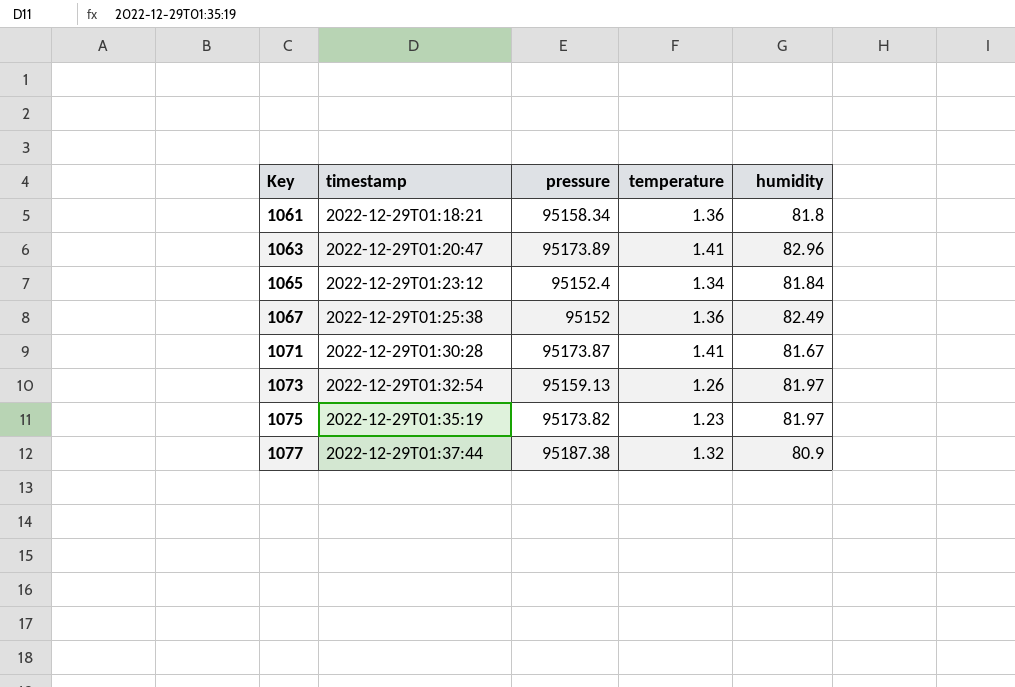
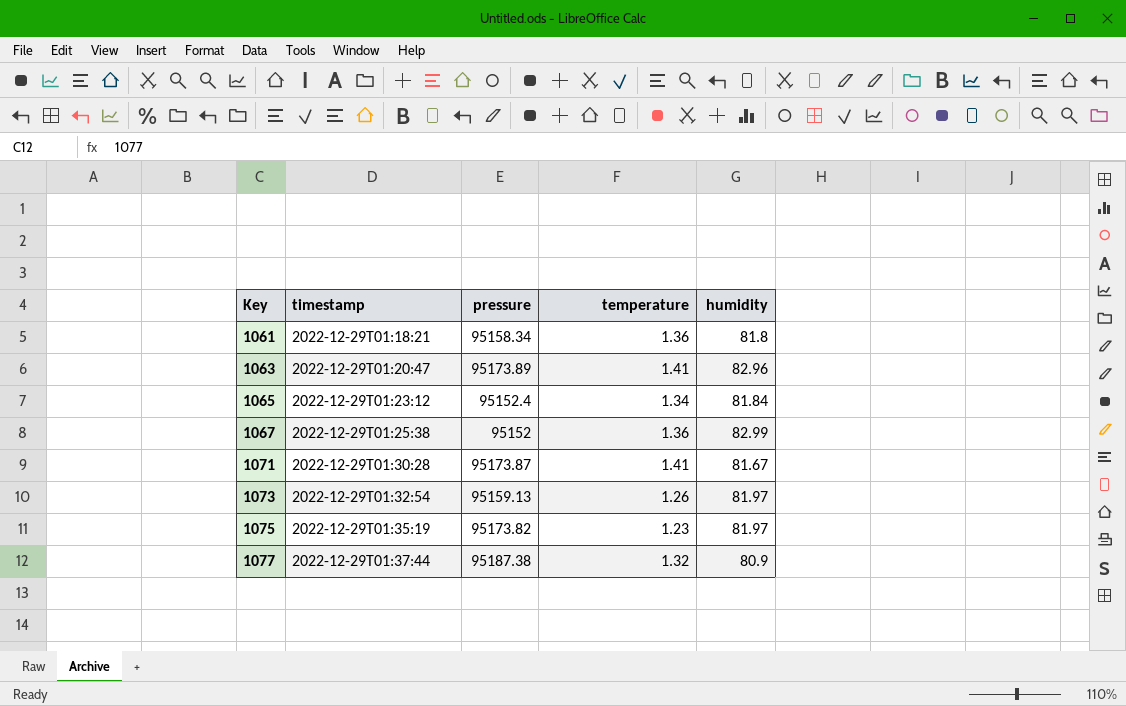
1067 | humidity: 82.49 -> 82.99

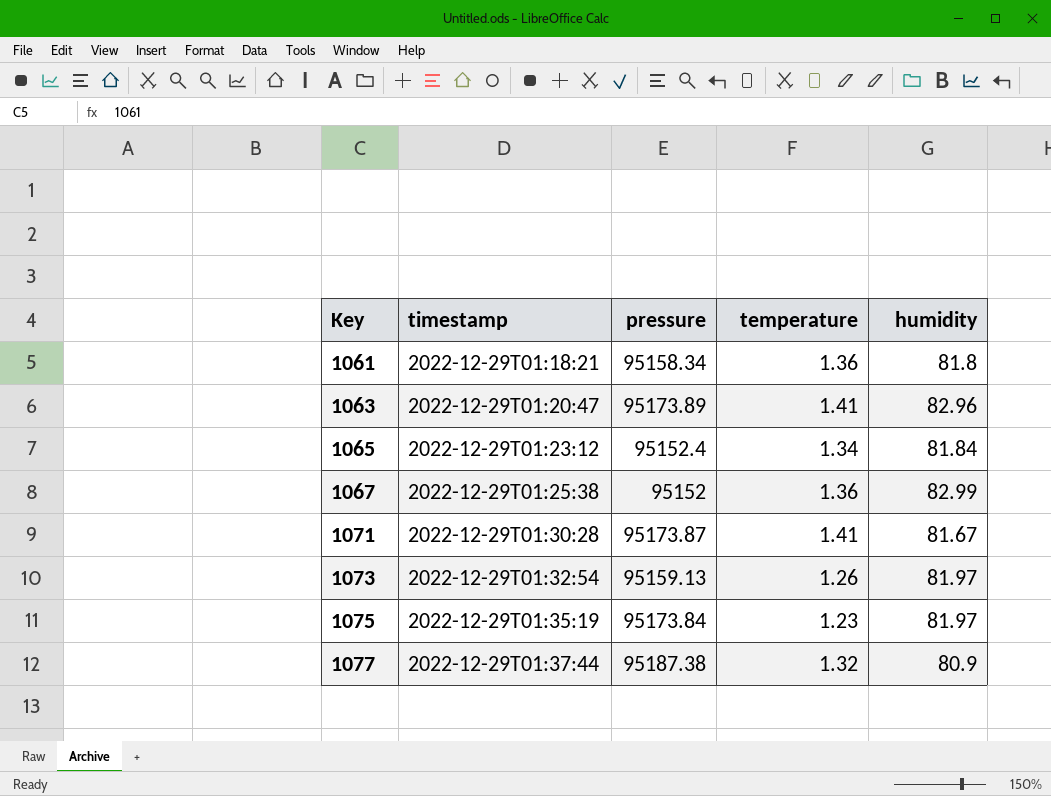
1075 | pressure: 95173.82 -> 95173.84

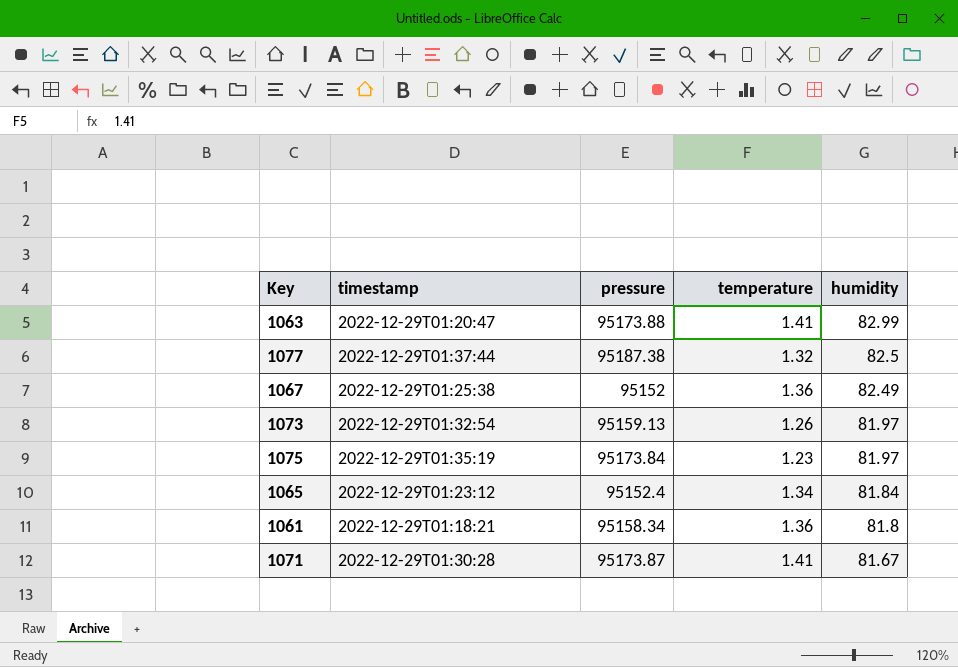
row order: Key ascending -> humidity descending
1063 | pressure: 95173.89 -> 95173.88
1063 | humidity: 82.96 -> 82.99
1077 | humidity: 80.9 -> 82.5
1067 | humidity: 82.99 -> 82.49

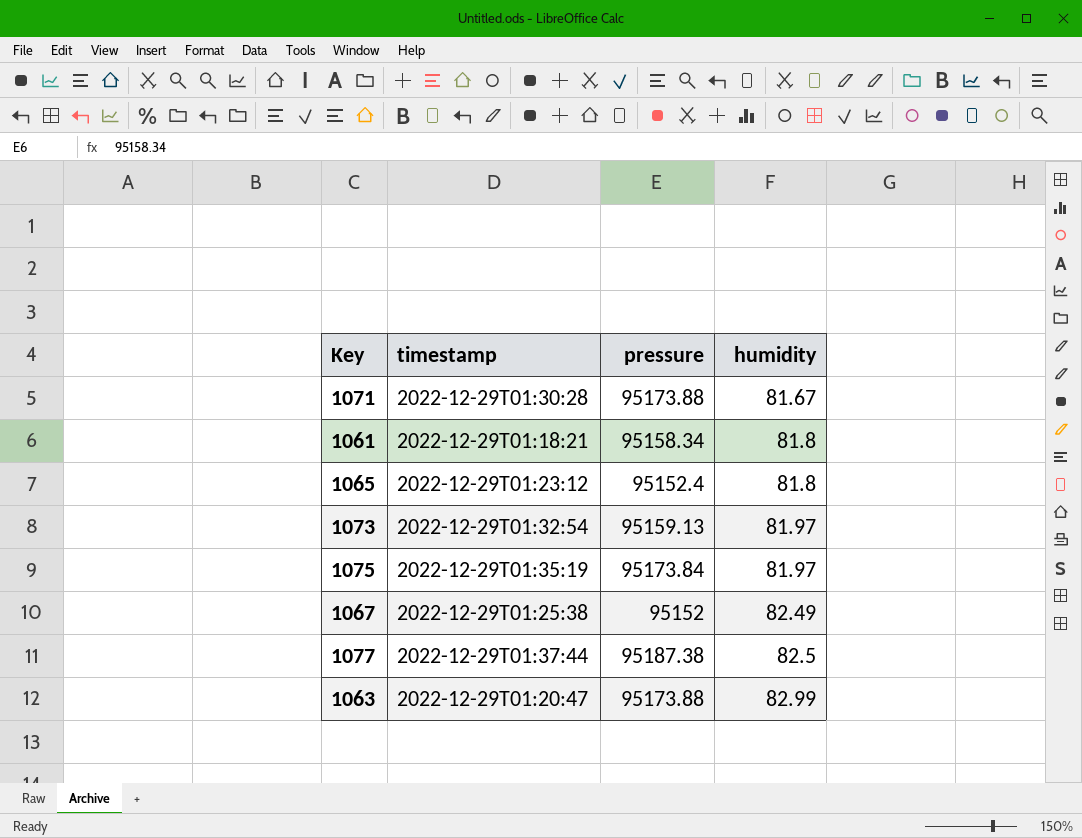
row order: humidity descending -> humidity ascending
column temperature | position: 4 -> none
1071 | pressure: 95173.87 -> 95173.88
1065 | humidity: 81.84 -> 81.8

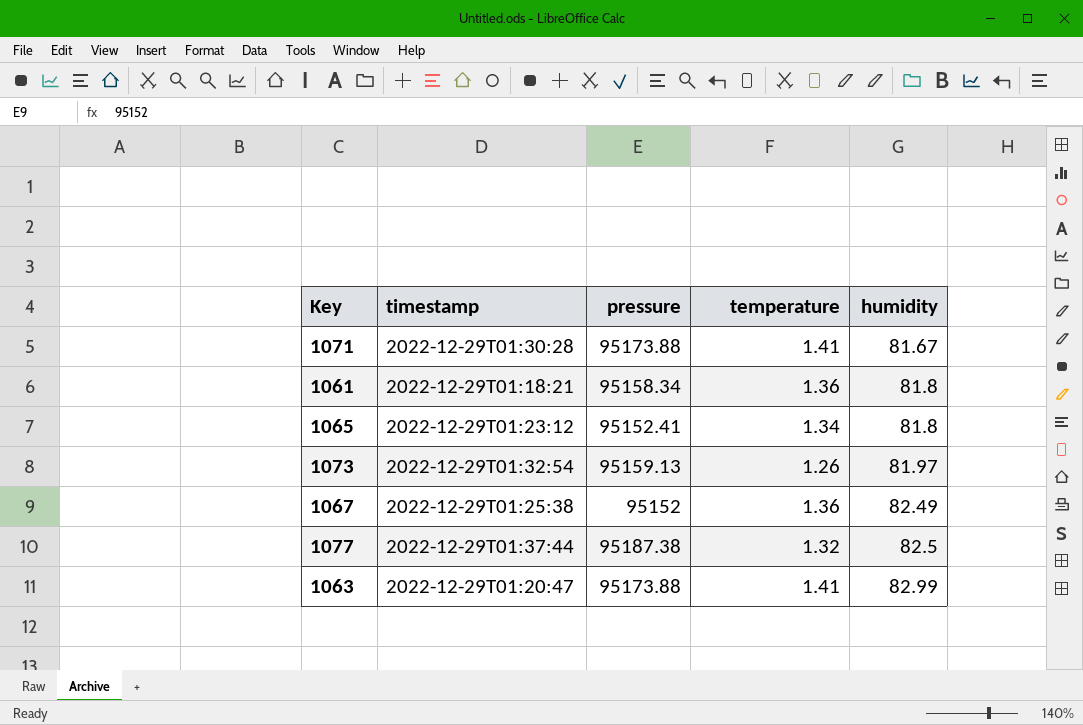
column temperature | position: none -> 4
row 1075: 2022-12-29T01:35:19 | 95173.84 | 81.97 -> none
1065 | pressure: 95152.4 -> 95152.41

